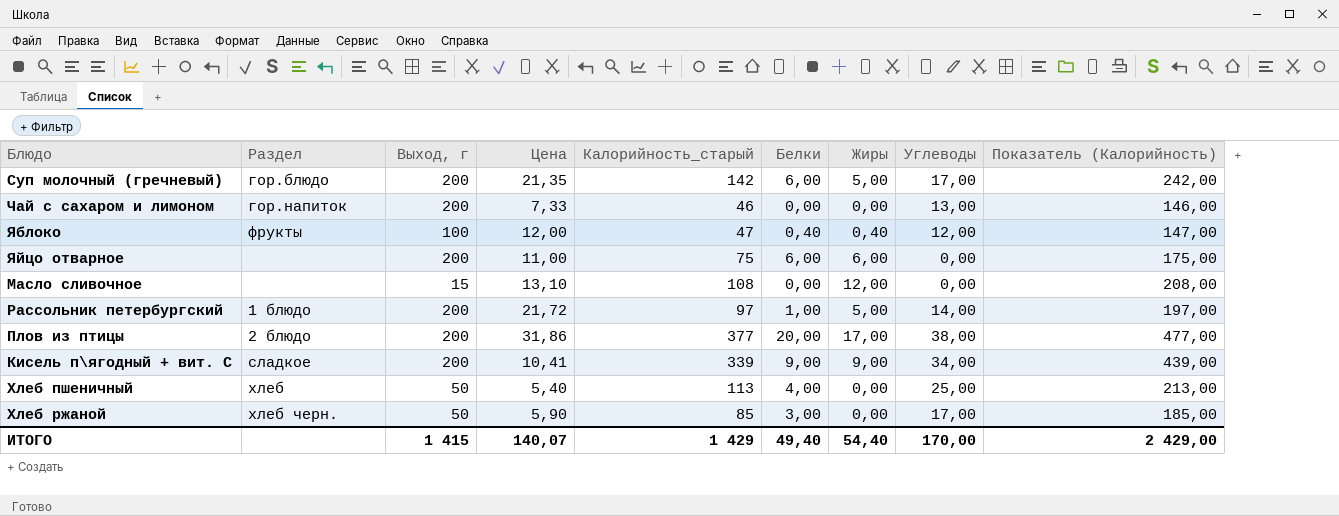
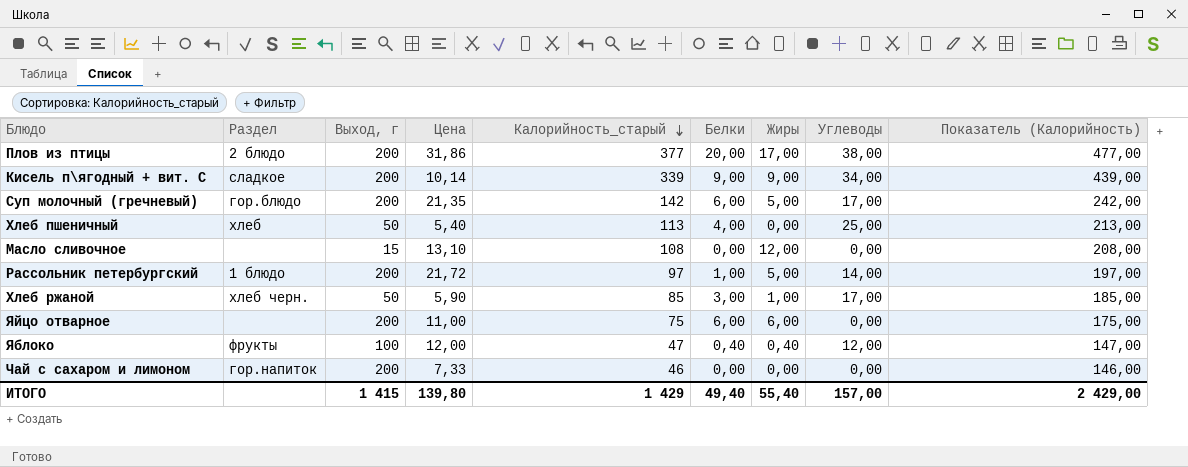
row order: none -> Калорийность_старый descending
Кисель п\ягодный + вит. С | Цена: 10,41 -> 10,14
Хлеб ржаной | Жиры: 0,00 -> 1,00
Чай с сахаром и лимоном | Углеводы: 13,00 -> 0,00
ИТОГО | Цена: 140,07 -> 139,80
ИТОГО | Жиры: 54,40 -> 55,40
ИТОГО | Углеводы: 170,00 -> 157,00

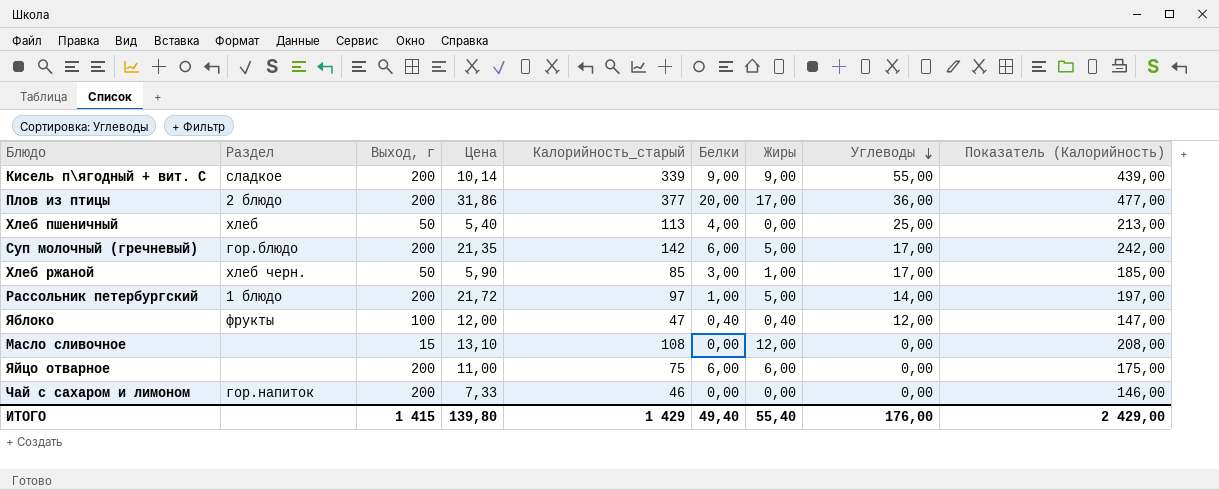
row order: Калорийность_старый descending -> Углеводы descending
Кисель п\ягодный + вит. С | Углеводы: 34,00 -> 55,00
Плов из птицы | Углеводы: 38,00 -> 36,00
ИТОГО | Углеводы: 157,00 -> 176,00

